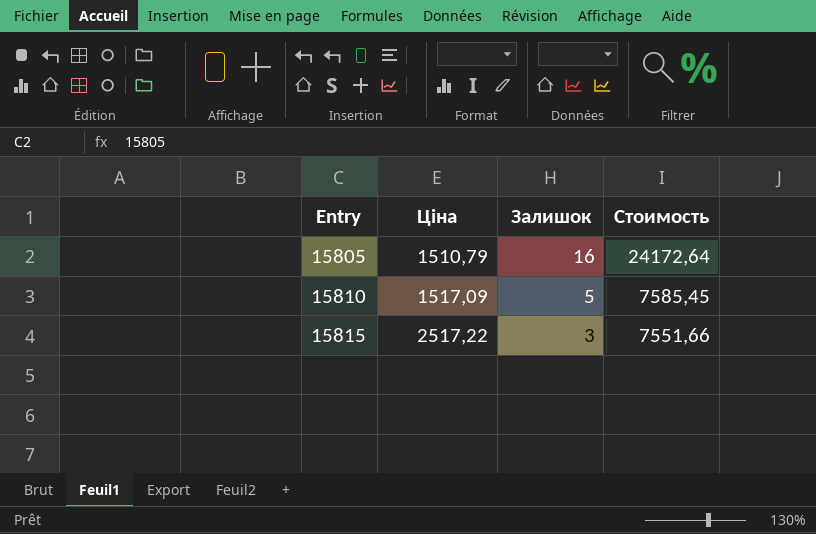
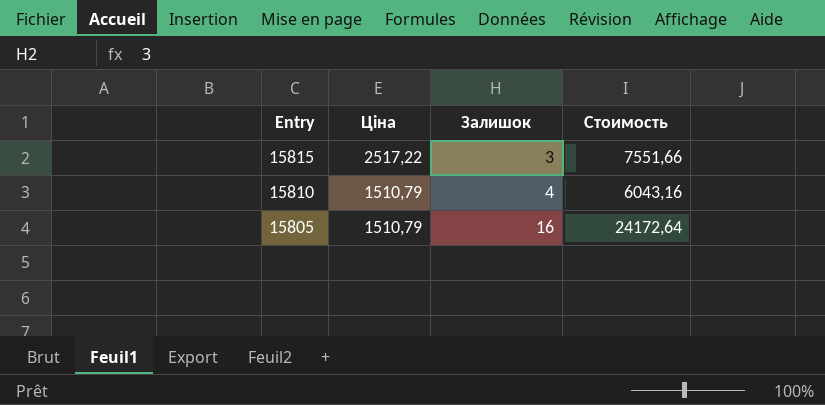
row order: Entry ascending -> Entry descending
15810 | Ціна: 1517,09 -> 1510,79
15810 | Залишок: 5 -> 4
15810 | Стоимость: 7585,45 -> 6043,16

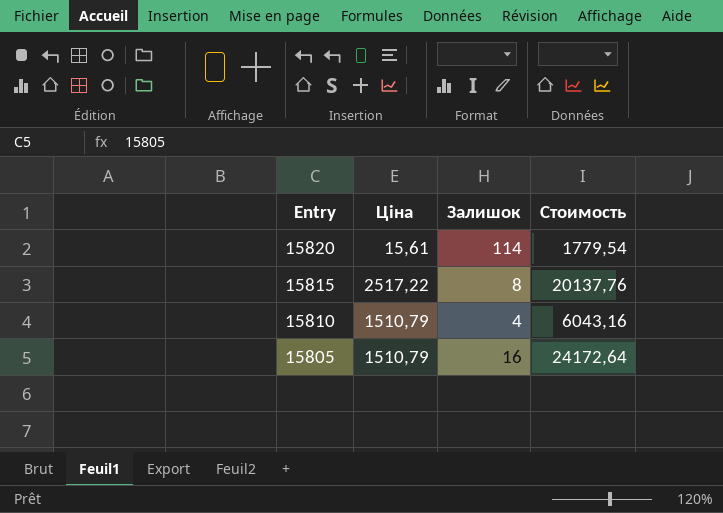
row 15820: none -> 15,61 | 114 | 1779,54
15815 | Залишок: 3 -> 8
15815 | Стоимость: 7551,66 -> 20137,76

